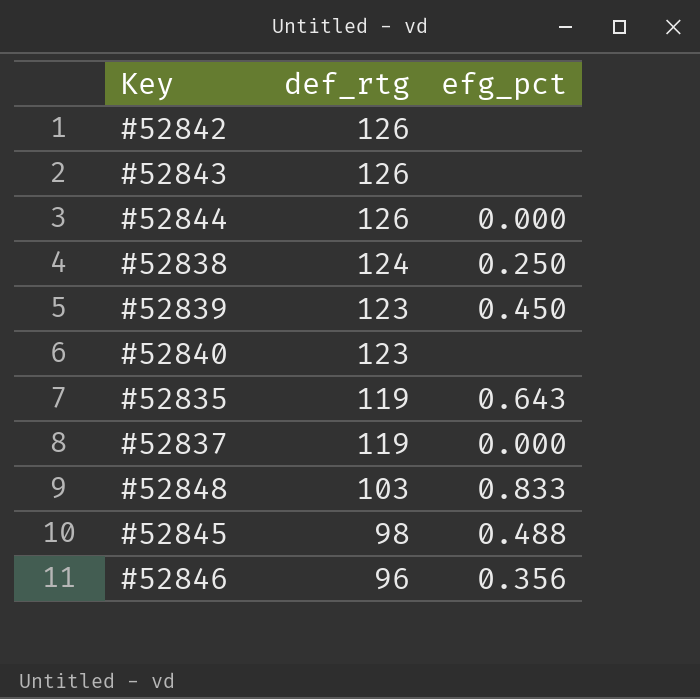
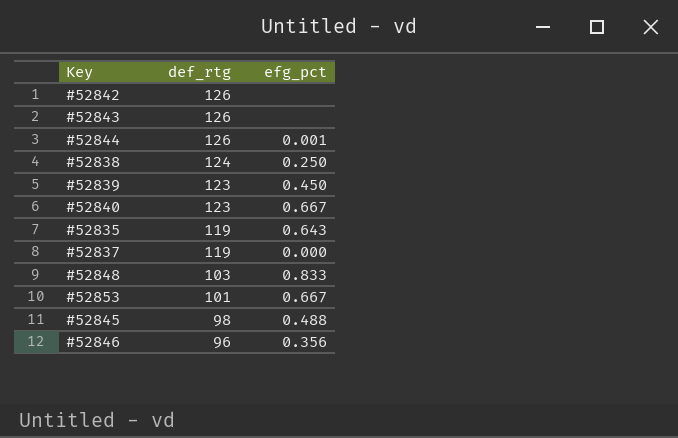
#52844 | efg_pct: 0.000 -> 0.001
#52840 | efg_pct: none -> 0.667
row #52853: none -> 101 | 0.667

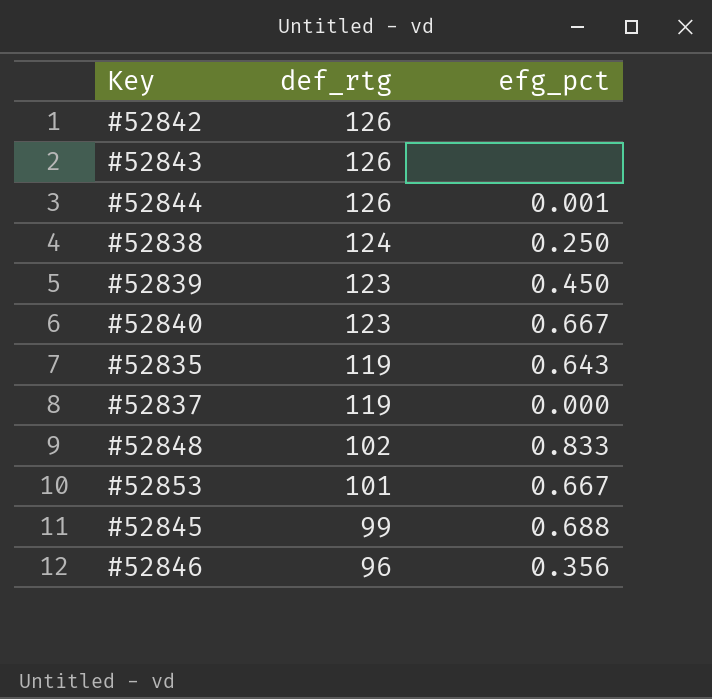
#52848 | def_rtg: 103 -> 102
#52845 | def_rtg: 98 -> 99
#52845 | efg_pct: 0.488 -> 0.688

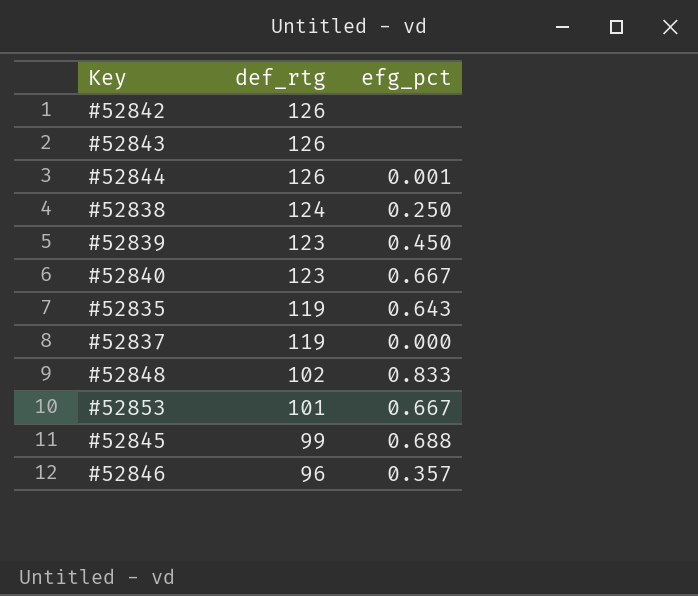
#52846 | efg_pct: 0.356 -> 0.357

